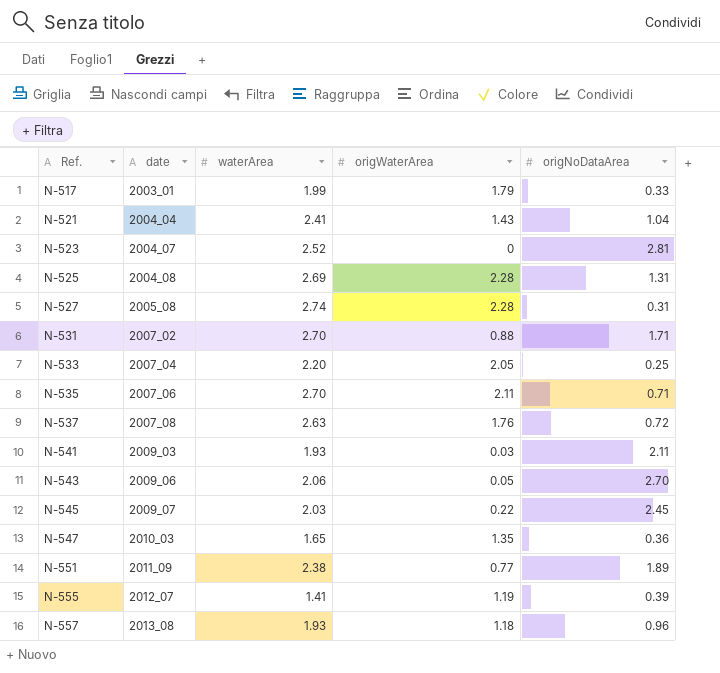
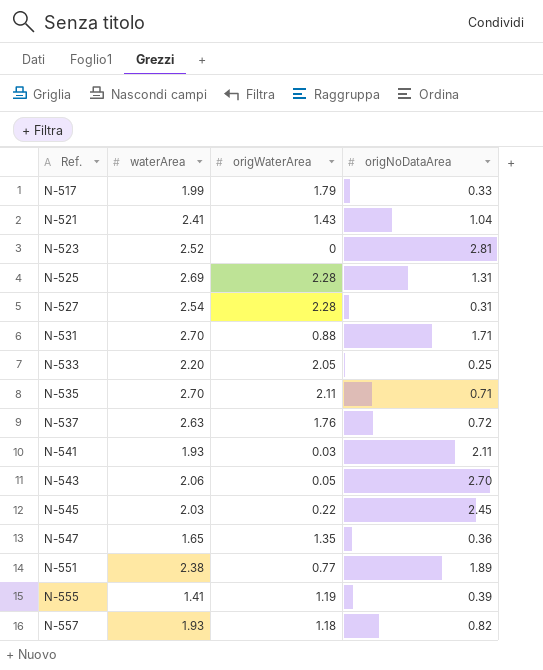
column date | position: 2 -> none
N-527 | waterArea: 2.74 -> 2.54
N-557 | origNoDataArea: 0.96 -> 0.82

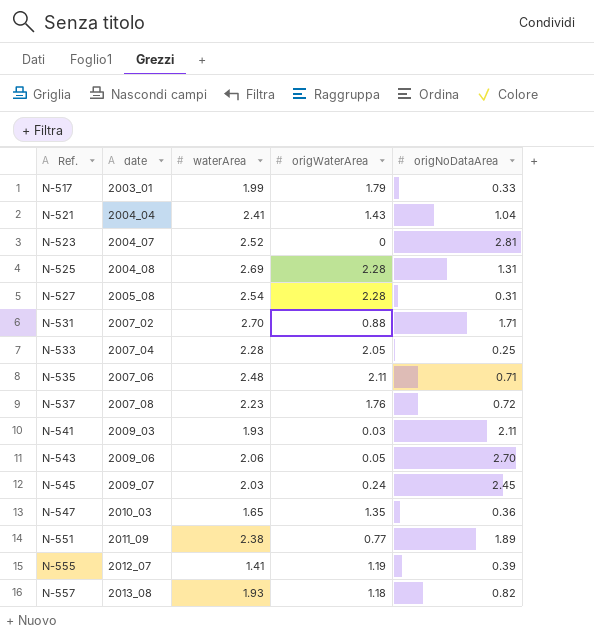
column date | position: none -> 2
N-533 | waterArea: 2.20 -> 2.28
N-535 | waterArea: 2.70 -> 2.48
N-537 | waterArea: 2.63 -> 2.23
N-545 | origWaterArea: 0.22 -> 0.24

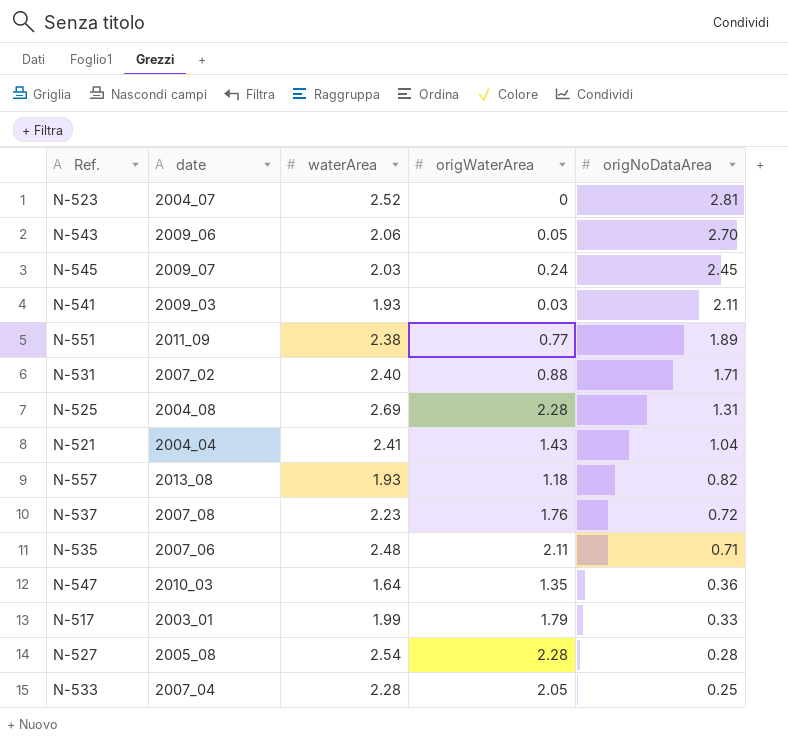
row order: Ref. ascending -> origNoDataArea descending
row N-555: 2012_07 | 1.41 | 1.19 | 0.39 -> none
N-531 | waterArea: 2.70 -> 2.40
N-547 | waterArea: 1.65 -> 1.64
N-527 | origNoDataArea: 0.31 -> 0.28

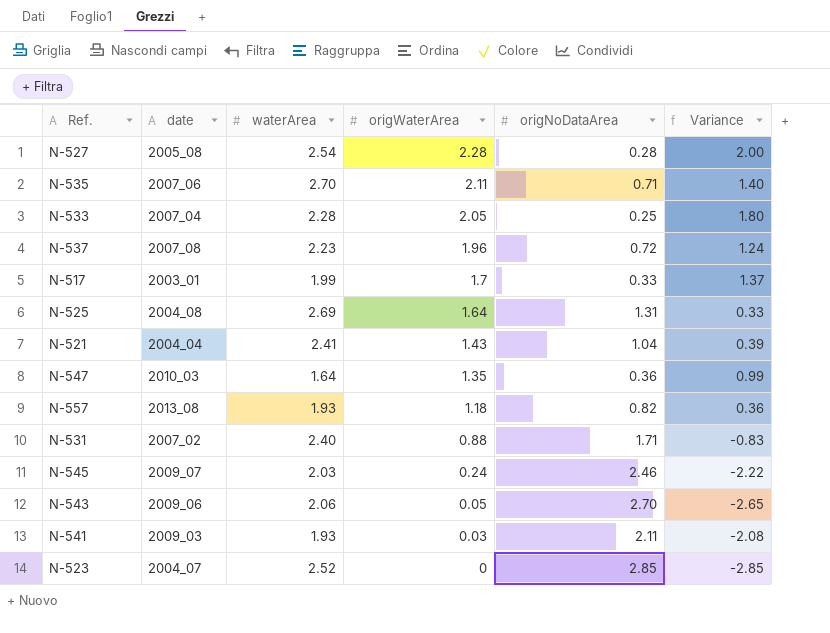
row order: origNoDataArea descending -> origWaterArea descending
column Variance | formula: none -> [origWaterArea] - [origNoDataArea]
row N-551: 2011_09 | 2.38 | 0.77 | 1.89 -> none
N-535 | waterArea: 2.48 -> 2.70
N-537 | origWaterArea: 1.76 -> 1.96
N-517 | origWaterArea: 1.79 -> 1.7
N-525 | origWaterArea: 2.28 -> 1.64
N-545 | origNoDataArea: 2.45 -> 2.46
N-523 | origNoDataArea: 2.81 -> 2.85

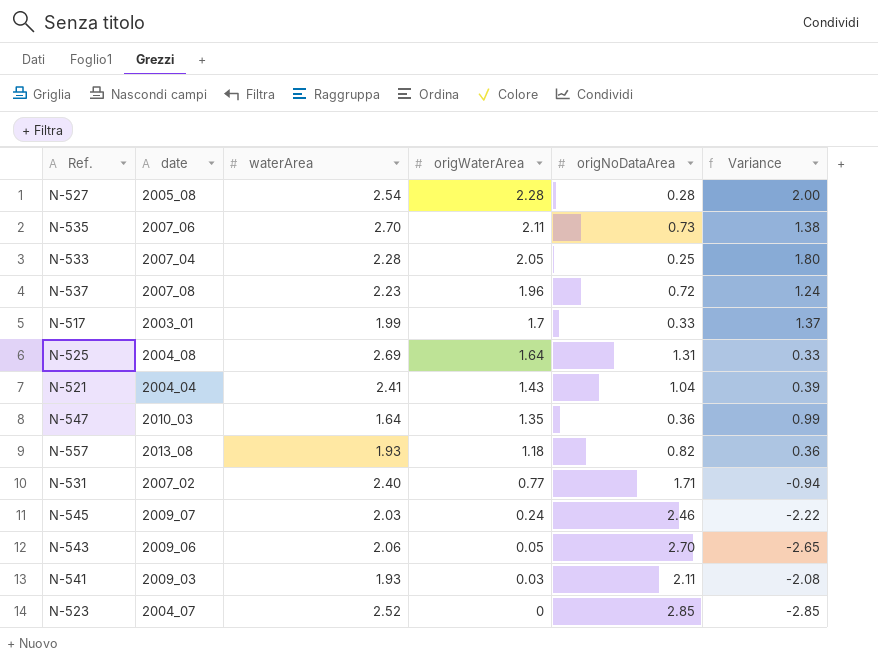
N-535 | origNoDataArea: 0.71 -> 0.73
N-535 | Variance: 1.40 -> 1.38
N-531 | origWaterArea: 0.88 -> 0.77
N-531 | Variance: -0.83 -> -0.94

